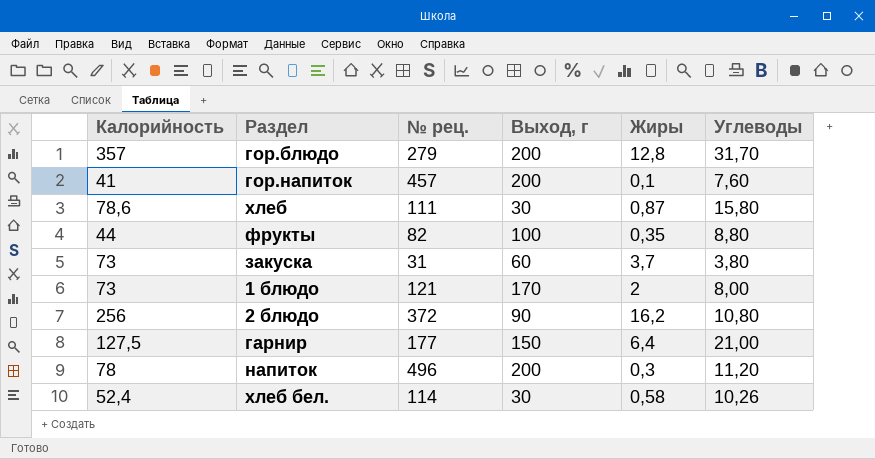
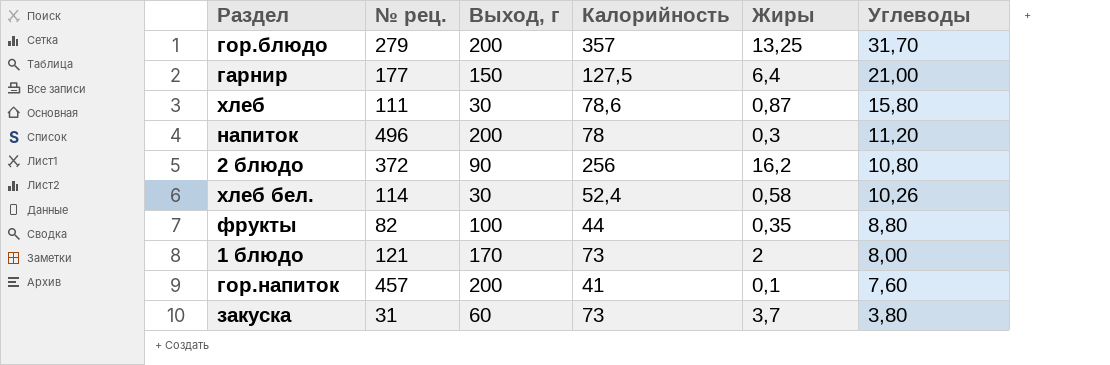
row order: none -> Углеводы descending
column Калорийность | position: 1 -> 4
гор.блюдо | Жиры: 12,8 -> 13,25

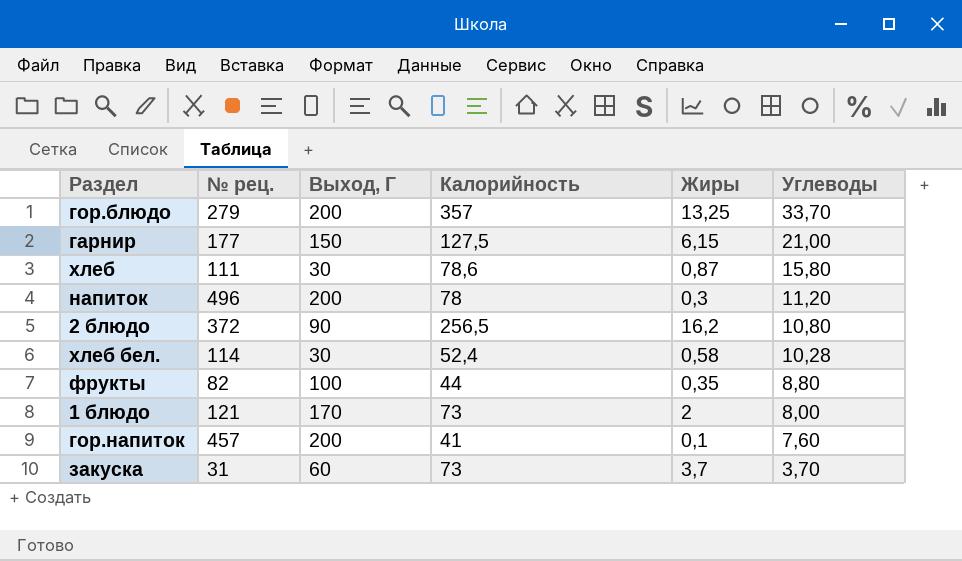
column name: Выход, г -> Выход, Г
гор.блюдо | Углеводы: 31,70 -> 33,70
гарнир | Жиры: 6,4 -> 6,15
2 блюдо | Калорийность: 256 -> 256,5
хлеб бел. | Углеводы: 10,26 -> 10,28
закуска | Углеводы: 3,80 -> 3,70

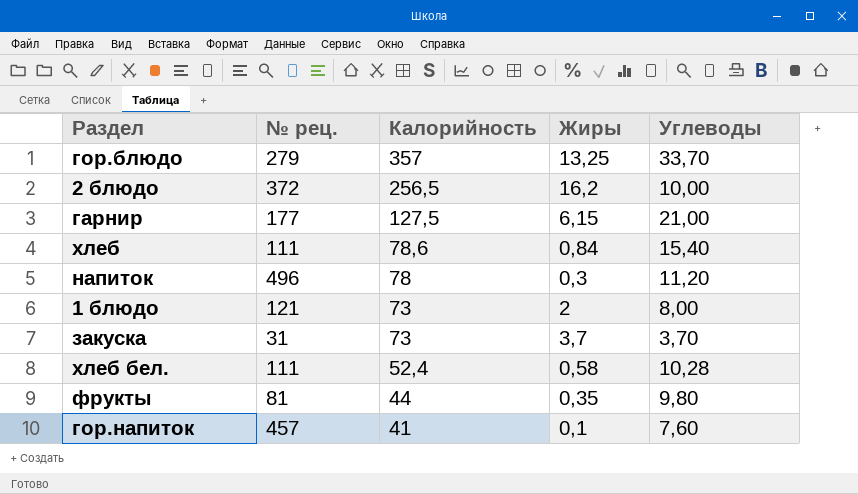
row order: Углеводы descending -> Калорийность descending
column Выход, Г | position: 3 -> none
2 блюдо | Углеводы: 10,80 -> 10,00
хлеб | Жиры: 0,87 -> 0,84
хлеб | Углеводы: 15,80 -> 15,40
хлеб бел. | № рец.: 114 -> 111
фрукты | № рец.: 82 -> 81
фрукты | Углеводы: 8,80 -> 9,80

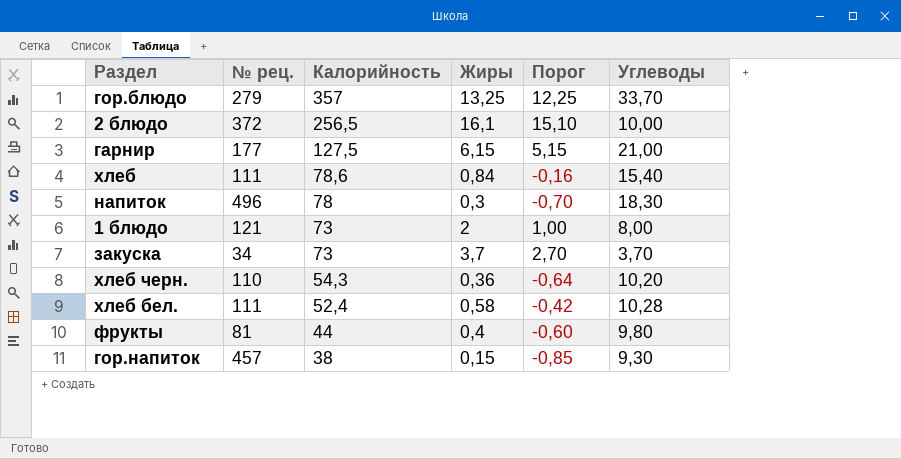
column Порог | formula: none -> [Жиры] - 1
2 блюдо | Жиры: 16,2 -> 16,1
напиток | Углеводы: 11,20 -> 18,30
закуска | № рец.: 31 -> 34
row хлеб черн.: none -> 110 | 54,3 | 0,36 | -0,64 | 10,20
фрукты | Жиры: 0,35 -> 0,4
гор.напиток | Калорийность: 41 -> 38
гор.напиток | Жиры: 0,1 -> 0,15
гор.напиток | Углеводы: 7,60 -> 9,30

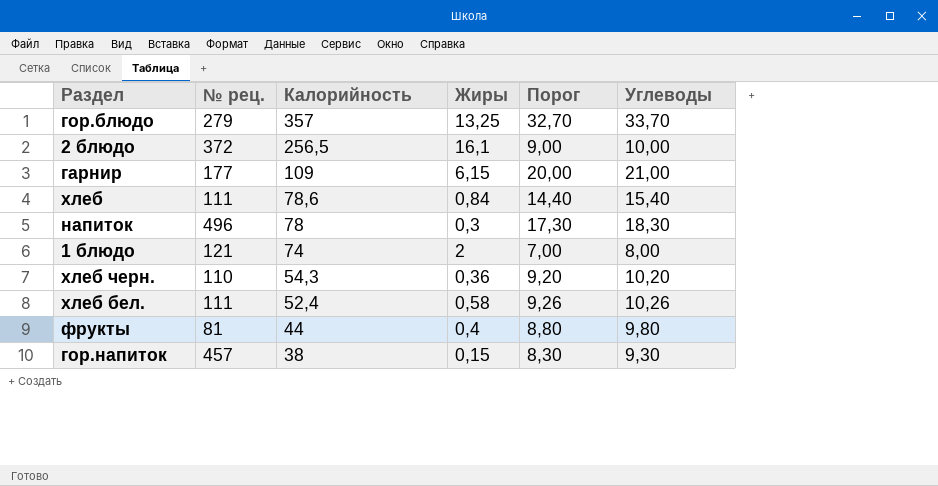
column Порог | formula: [Жиры] - 1 -> [Углеводы] - 1
row закуска: 34 | 73 | 3,7 | 2,70 | 3,70 -> none
гарнир | Калорийность: 127,5 -> 109
1 блюдо | Калорийность: 73 -> 74
хлеб бел. | Углеводы: 10,28 -> 10,26

